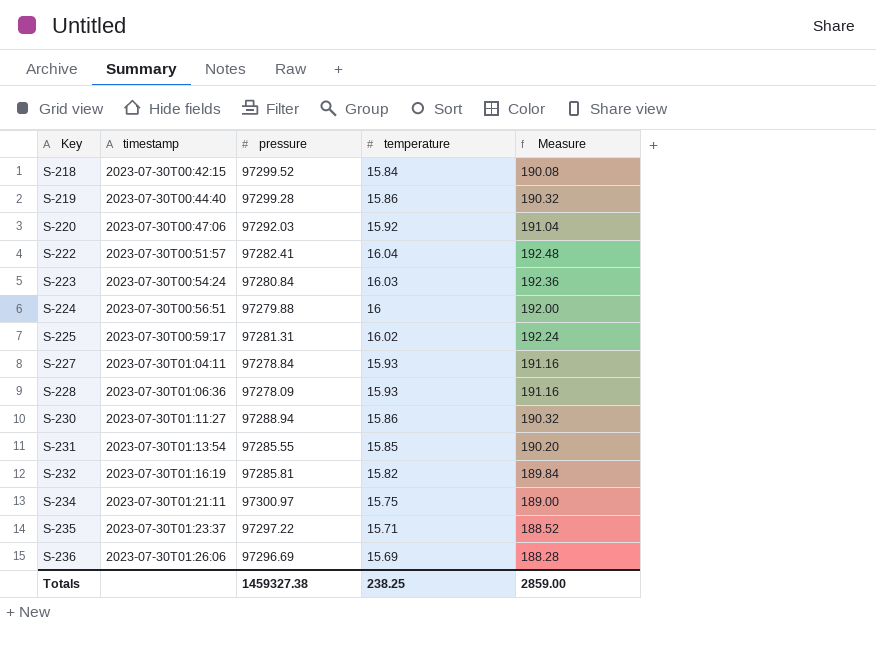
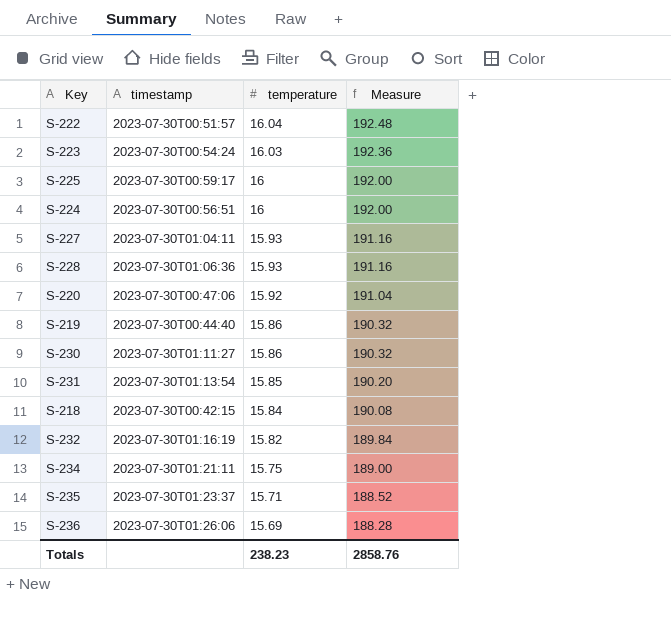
row order: Key ascending -> temperature descending
column pressure | position: 3 -> none
S-225 | temperature: 16.02 -> 16
S-225 | Measure: 192.24 -> 192.00
Totals | temperature: 238.25 -> 238.23
Totals | Measure: 2859.00 -> 2858.76

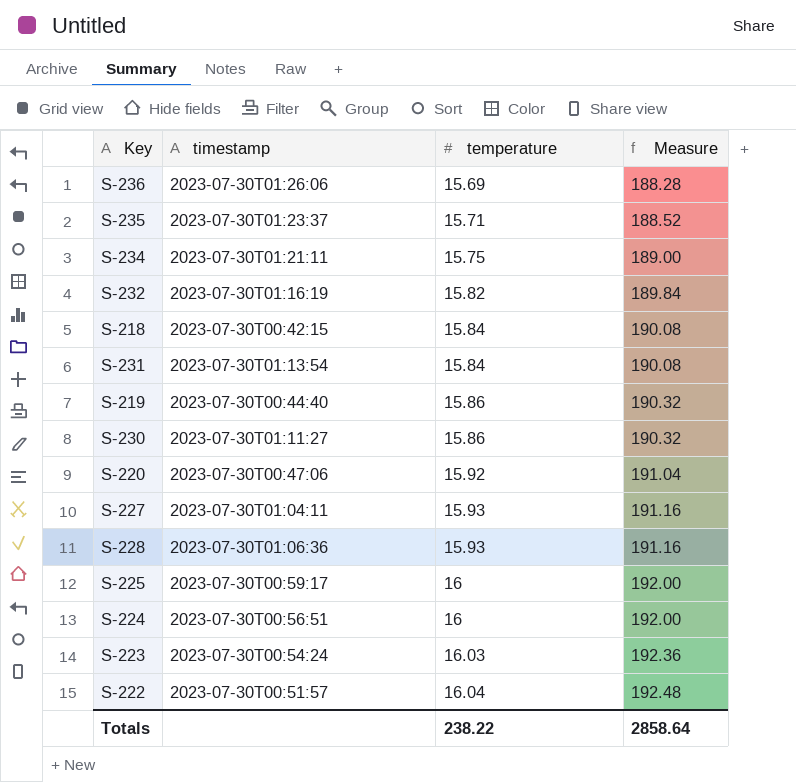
row order: temperature descending -> temperature ascending
S-231 | temperature: 15.85 -> 15.84
S-231 | Measure: 190.20 -> 190.08
Totals | temperature: 238.23 -> 238.22
Totals | Measure: 2858.76 -> 2858.64

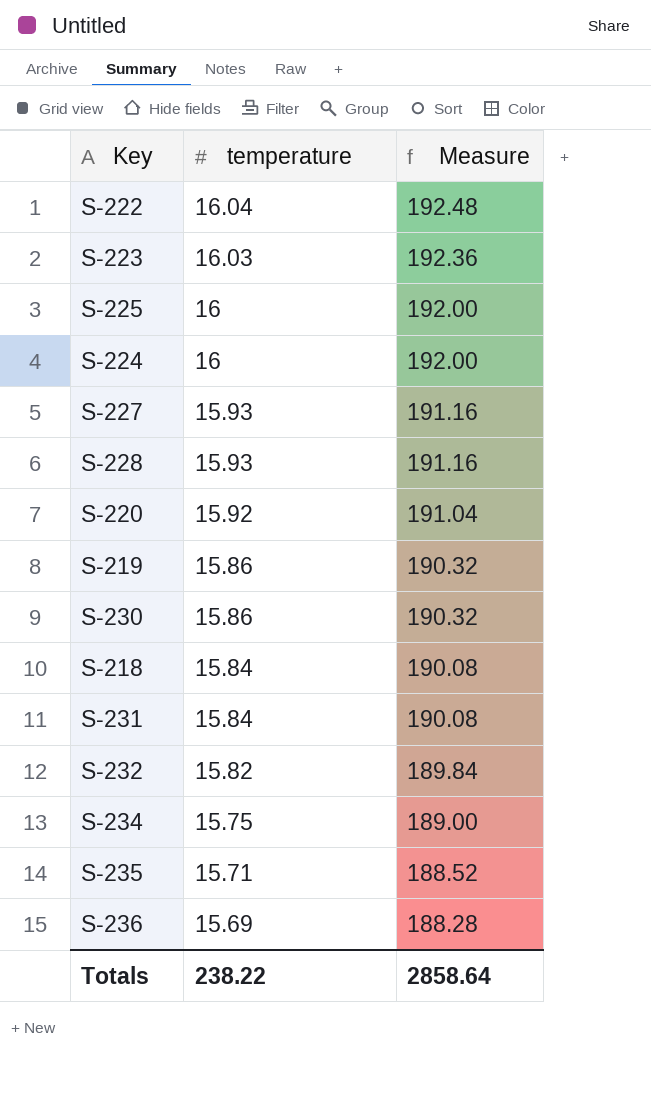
row order: temperature ascending -> temperature descending
column timestamp | position: 2 -> none

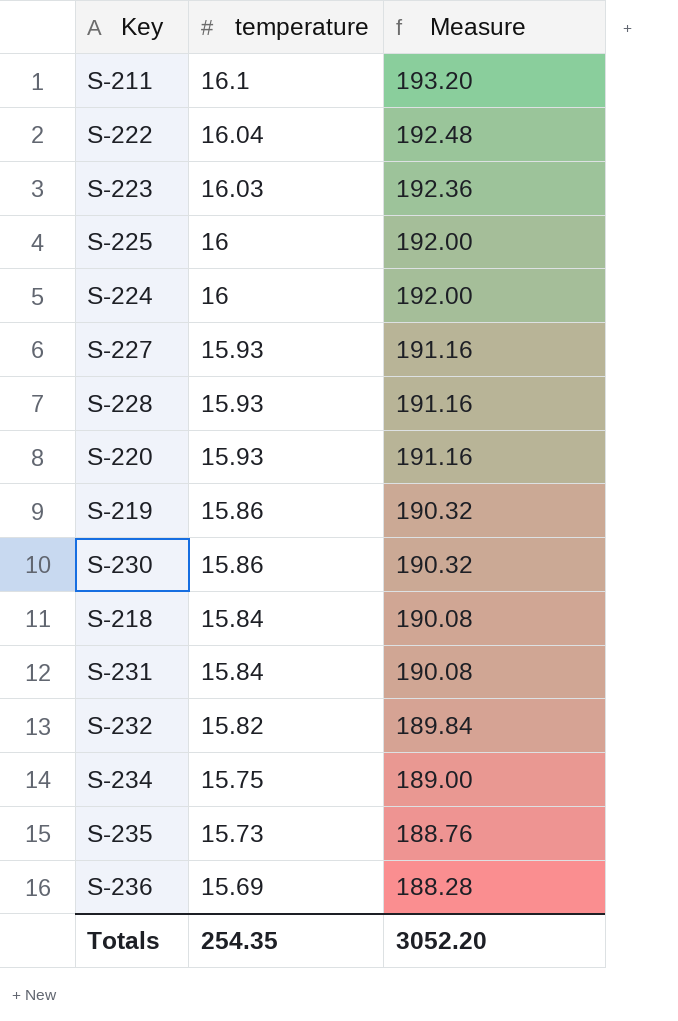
row S-211: none -> 16.1 | 193.20
S-220 | temperature: 15.92 -> 15.93
S-220 | Measure: 191.04 -> 191.16
S-235 | temperature: 15.71 -> 15.73
S-235 | Measure: 188.52 -> 188.76
Totals | temperature: 238.22 -> 254.35
Totals | Measure: 2858.64 -> 3052.20

